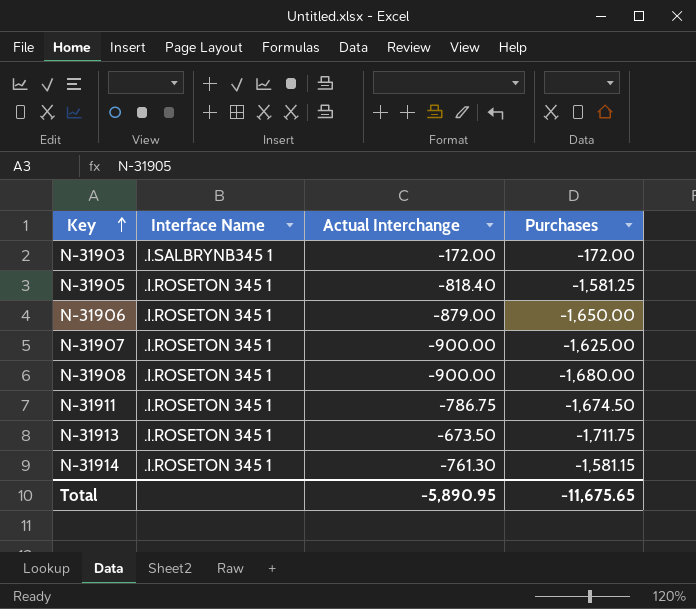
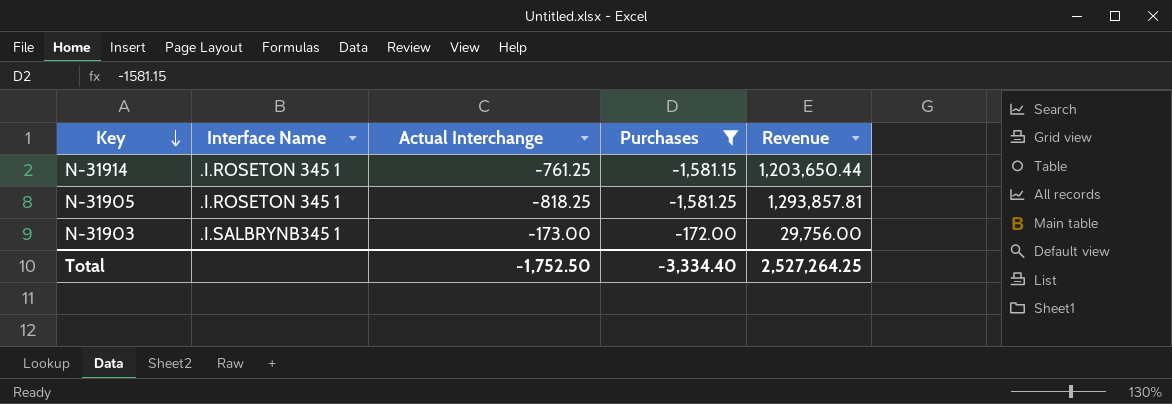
filter: none -> Purchases >= -1,581.25
row order: Key ascending -> Key descending
column Revenue | formula: none -> [Actual Interchange] * [Purchases]
N-31914 | Actual Interchange: -761.30 -> -761.25
N-31905 | Actual Interchange: -818.40 -> -818.25
N-31903 | Actual Interchange: -172.00 -> -173.00
Total | Actual Interchange: -5,890.95 -> -1,752.50
Total | Purchases: -11,675.65 -> -3,334.40

